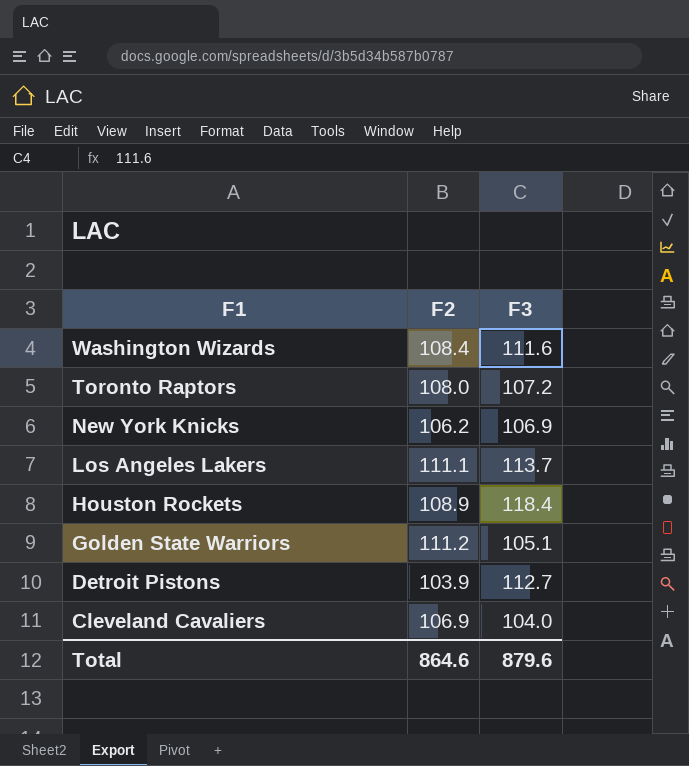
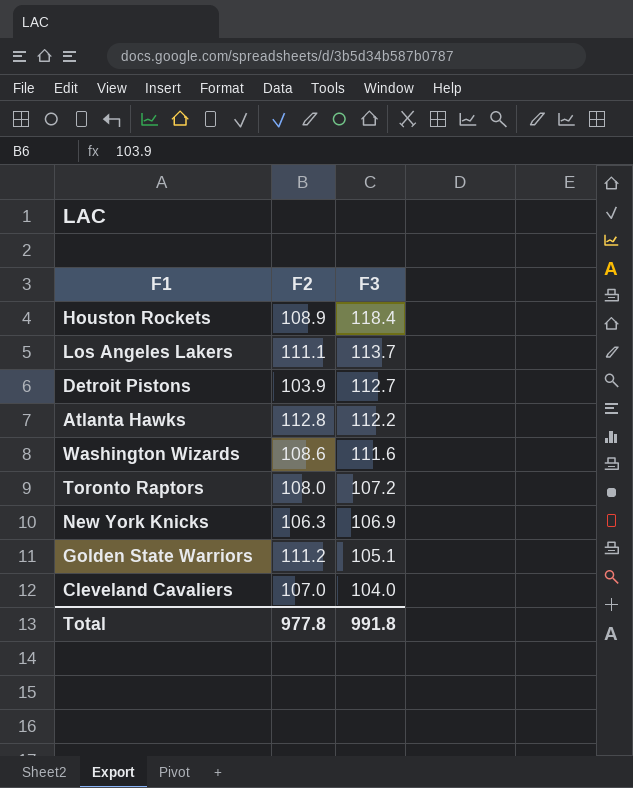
row order: F1 descending -> F3 descending
row Atlanta Hawks: none -> 112.8 | 112.2
Washington Wizards | F2: 108.4 -> 108.6
New York Knicks | F2: 106.2 -> 106.3
Cleveland Cavaliers | F2: 106.9 -> 107.0
Total | F2: 864.6 -> 977.8
Total | F3: 879.6 -> 991.8

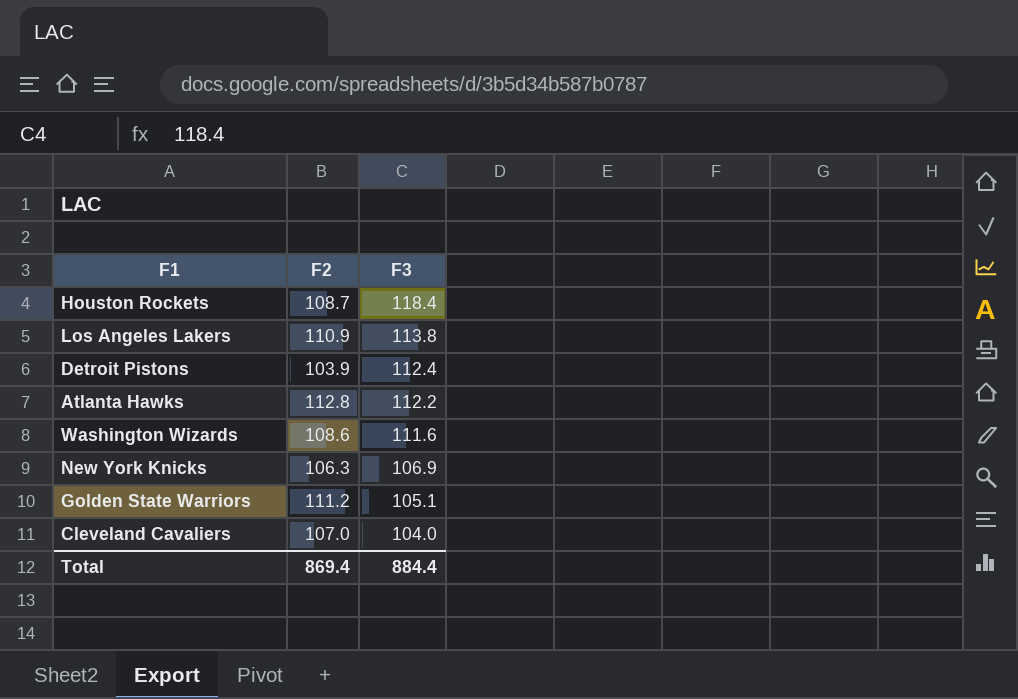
row Toronto Raptors: 108.0 | 107.2 -> none
Houston Rockets | F2: 108.9 -> 108.7
Los Angeles Lakers | F2: 111.1 -> 110.9
Los Angeles Lakers | F3: 113.7 -> 113.8
Detroit Pistons | F3: 112.7 -> 112.4
Total | F2: 977.8 -> 869.4
Total | F3: 991.8 -> 884.4

